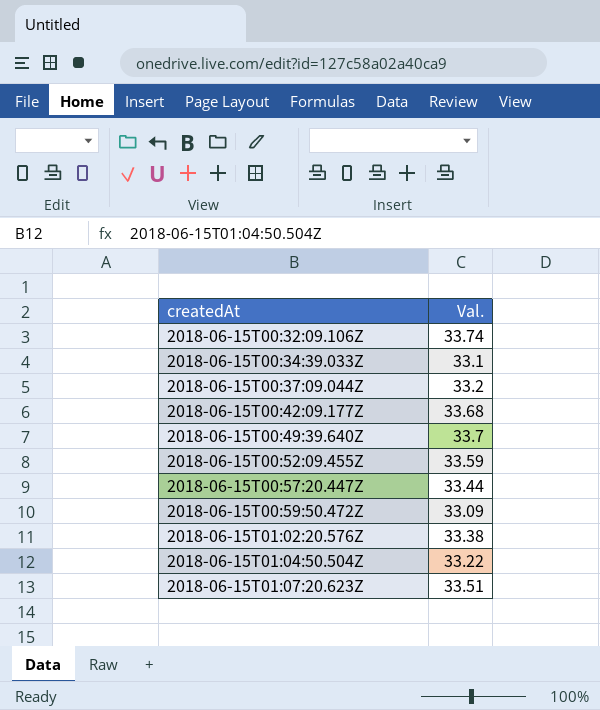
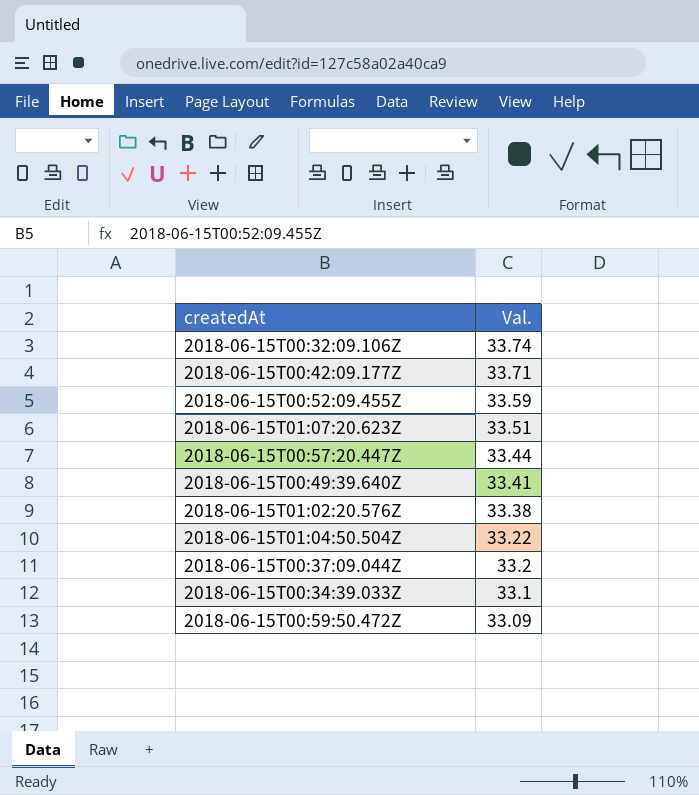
row order: createdAt ascending -> Val. descending
2018-06-15T00:42:09.177Z | Val.: 33.68 -> 33.71
2018-06-15T00:49:39.640Z | Val.: 33.7 -> 33.41

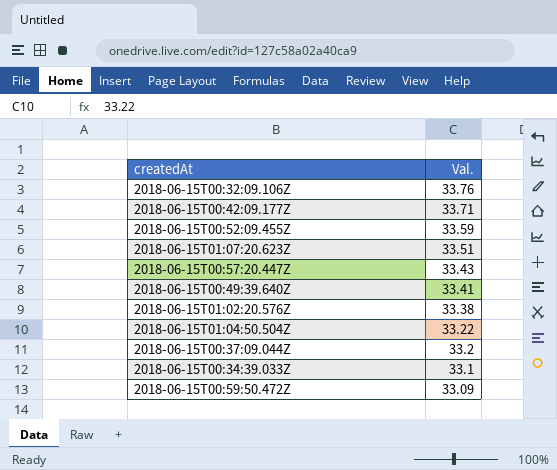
2018-06-15T00:32:09.106Z | Val.: 33.74 -> 33.76
2018-06-15T00:57:20.447Z | Val.: 33.44 -> 33.43

